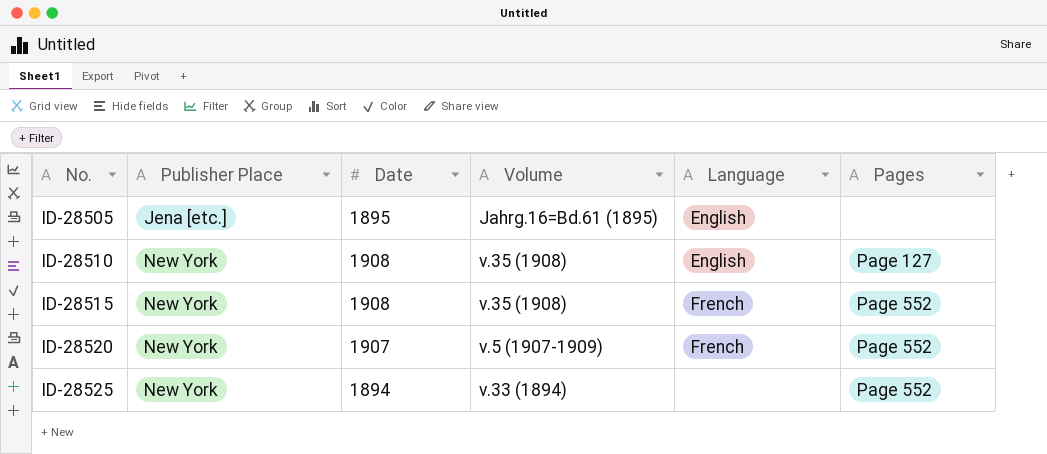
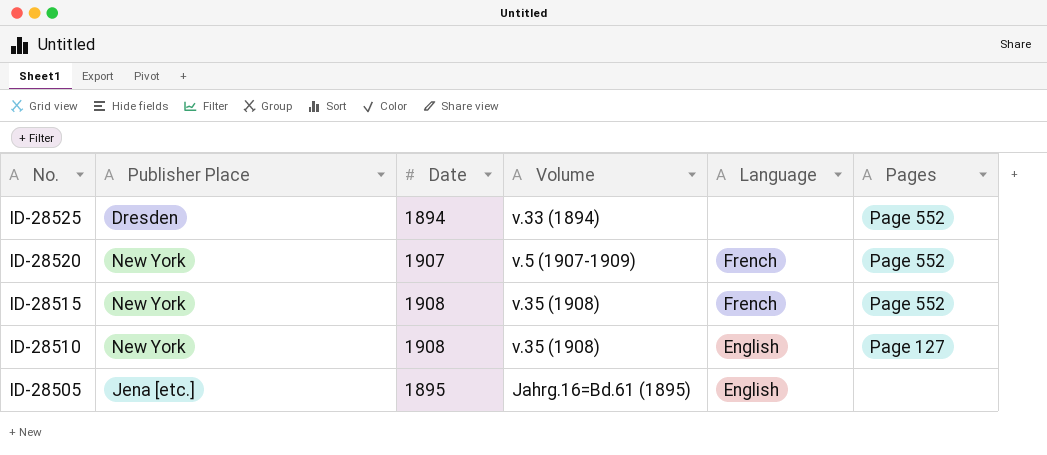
row order: No. ascending -> No. descending
ID-28525 | Publisher Place: New York -> Dresden

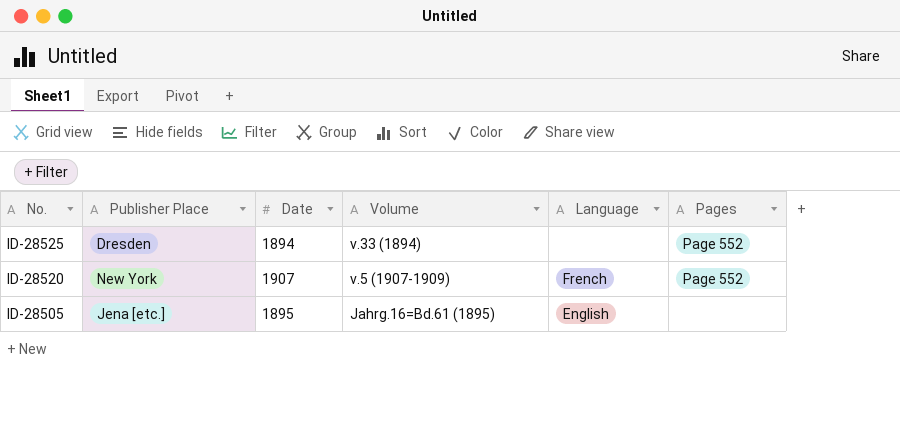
row ID-28515: New York | 1908 | v.35 (1908) | French | Page 552 -> none
row ID-28510: New York | 1908 | v.35 (1908) | English | Page 127 -> none

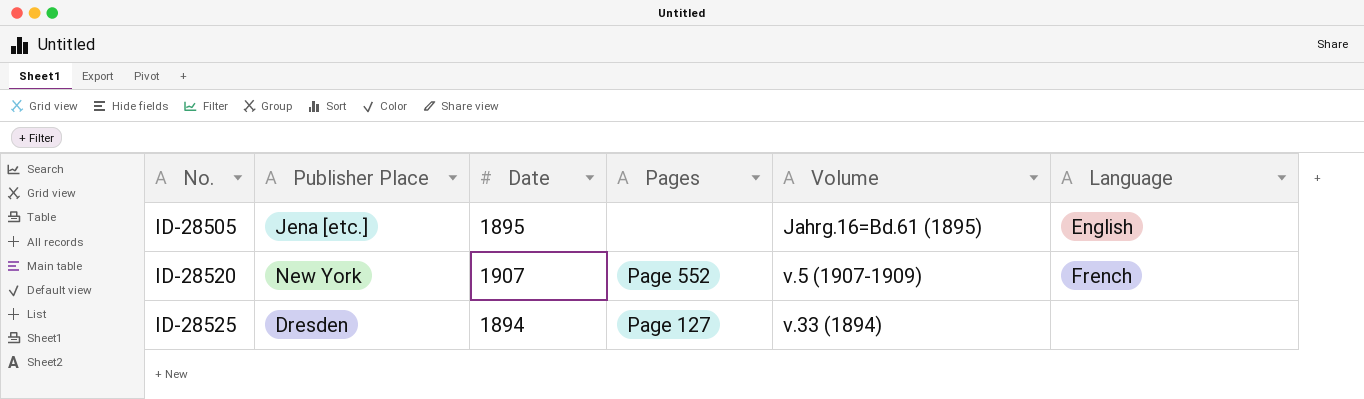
row order: No. descending -> No. ascending
column Pages | position: 6 -> 4
ID-28525 | Pages: Page 552 -> Page 127

